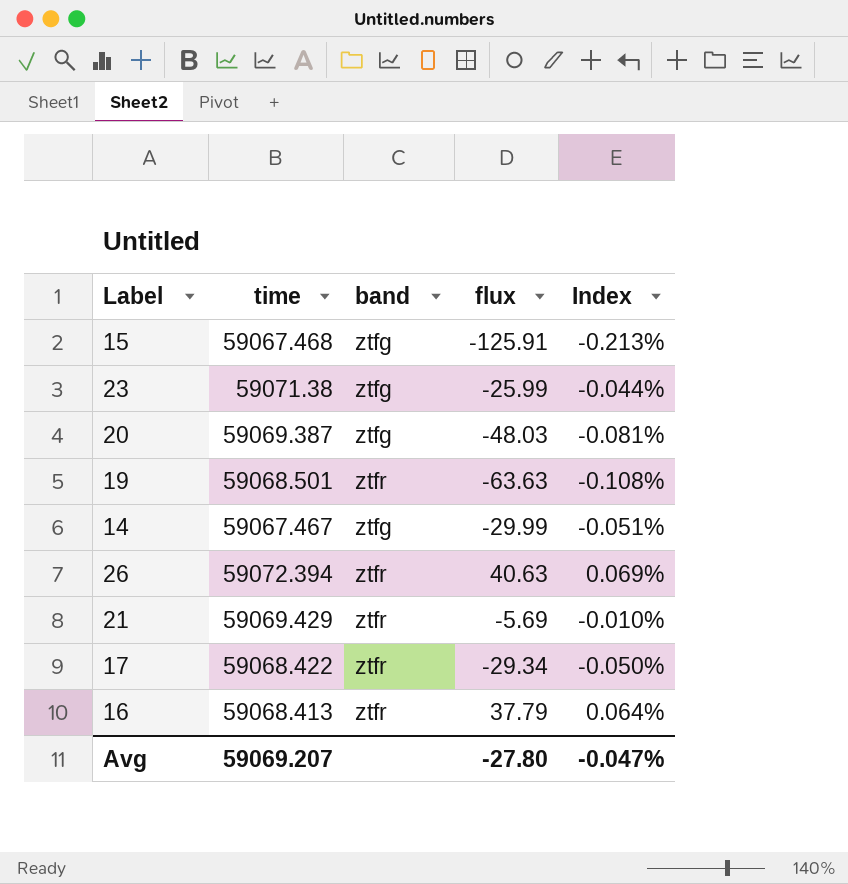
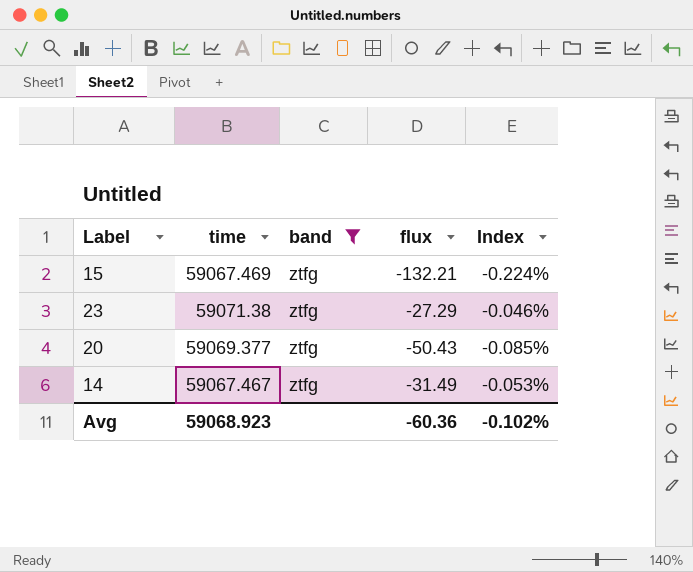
filter: none -> band = ztfg
15 | time: 59067.468 -> 59067.469
15 | flux: -125.91 -> -132.21
15 | Index: -0.213% -> -0.224%
23 | flux: -25.99 -> -27.29
23 | Index: -0.044% -> -0.046%
20 | time: 59069.387 -> 59069.377
20 | flux: -48.03 -> -50.43
20 | Index: -0.081% -> -0.085%
14 | flux: -29.99 -> -31.49
14 | Index: -0.051% -> -0.053%
Avg | time: 59069.207 -> 59068.923
Avg | flux: -27.80 -> -60.36
Avg | Index: -0.047% -> -0.102%

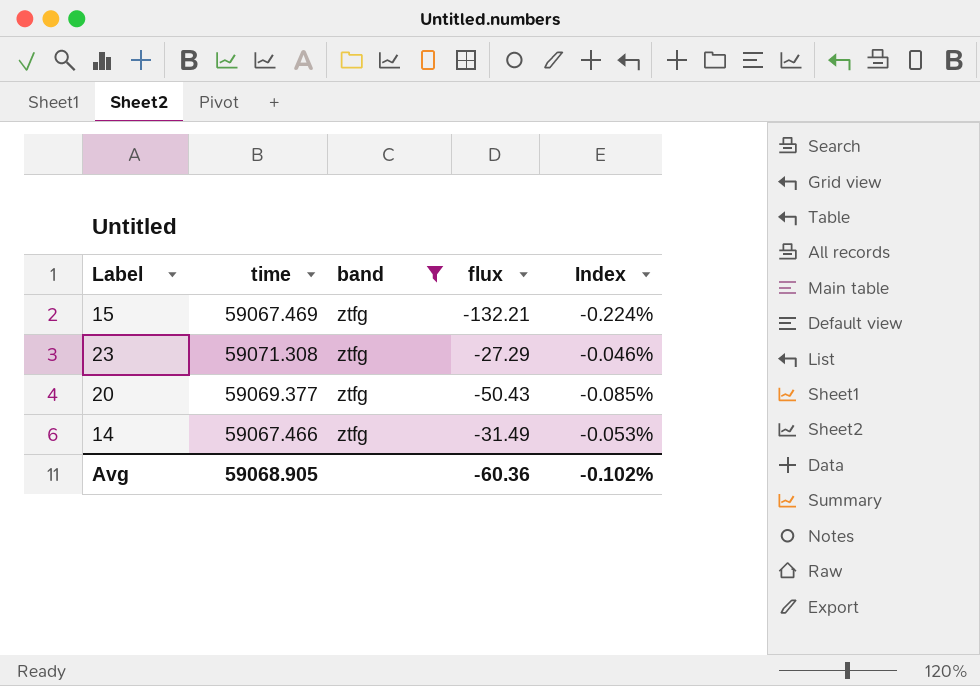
23 | time: 59071.38 -> 59071.308
14 | time: 59067.467 -> 59067.466
Avg | time: 59068.923 -> 59068.905

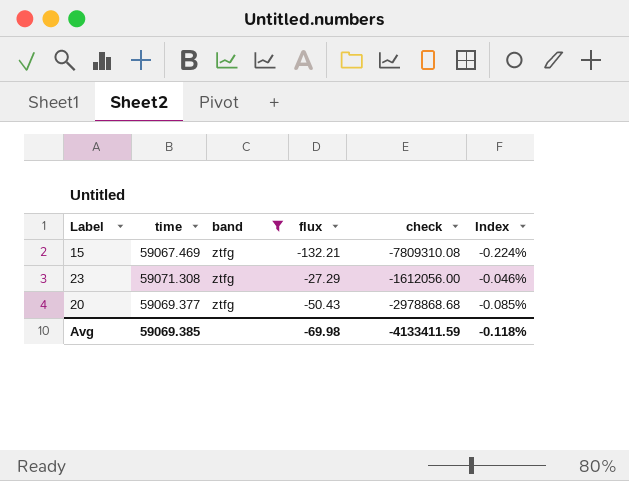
column check | formula: none -> [time] * [flux]
row 14: 59067.466 | ztfg | -31.49 | -0.053% -> none
Avg | time: 59068.905 -> 59069.385
Avg | flux: -60.36 -> -69.98
Avg | Index: -0.102% -> -0.118%

